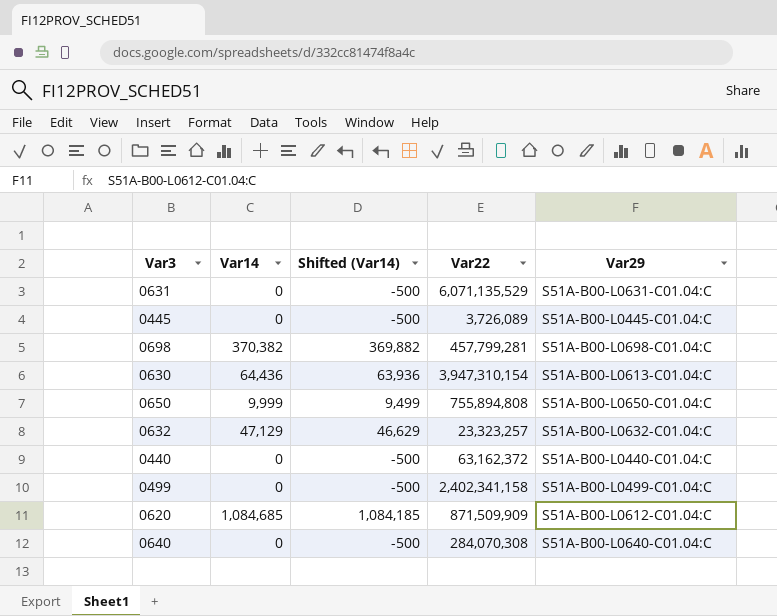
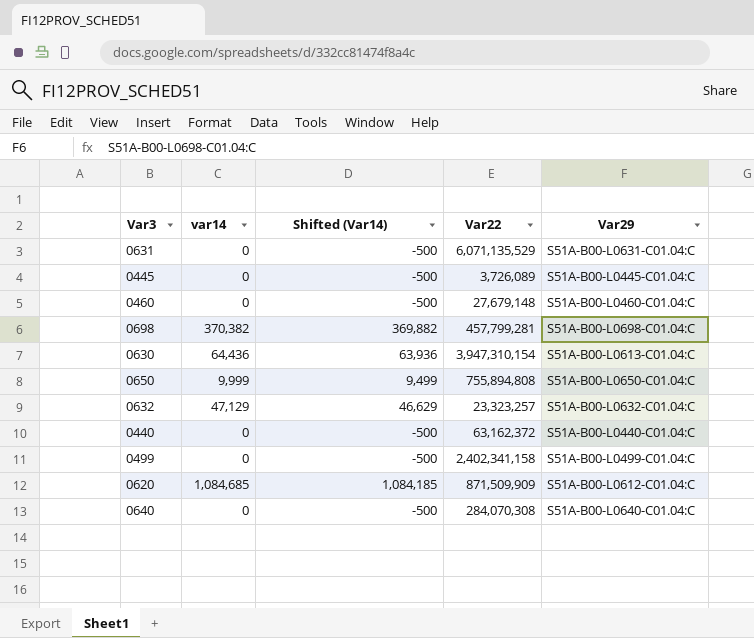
column name: Var14 -> var14
row 0460: none -> 0 | -500 | 27,679,148 | S51A-B00-L0460-C01.04:C

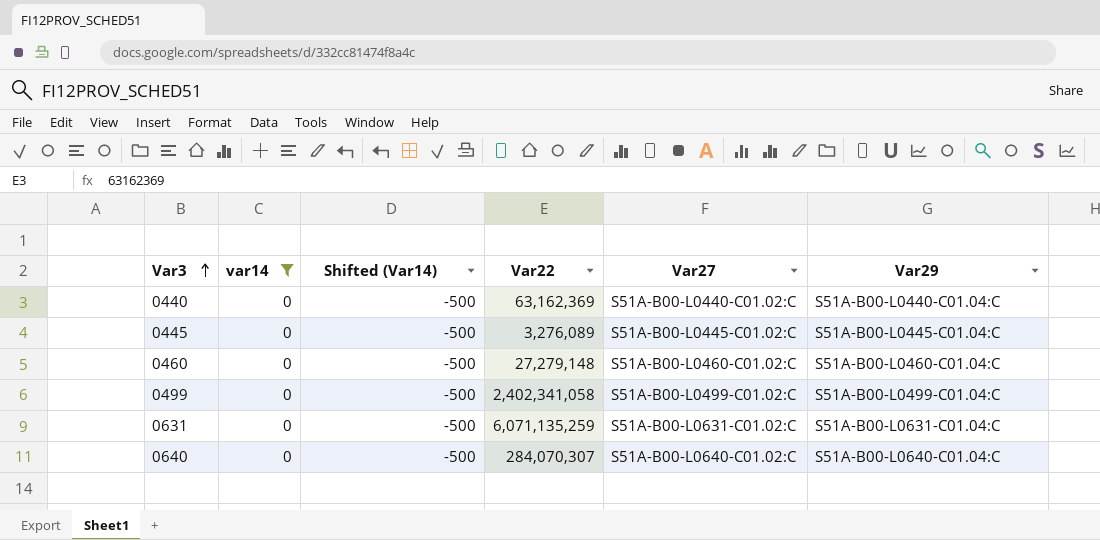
filter: none -> var14 = 0
row order: none -> Var3 ascending
column Var27 | position: none -> 5
0440 | Var22: 63,162,372 -> 63,162,369
0445 | Var22: 3,726,089 -> 3,276,089
0460 | Var22: 27,679,148 -> 27,279,148
0499 | Var22: 2,402,341,158 -> 2,402,341,058
0631 | Var22: 6,071,135,529 -> 6,071,135,259
0640 | Var22: 284,070,308 -> 284,070,307

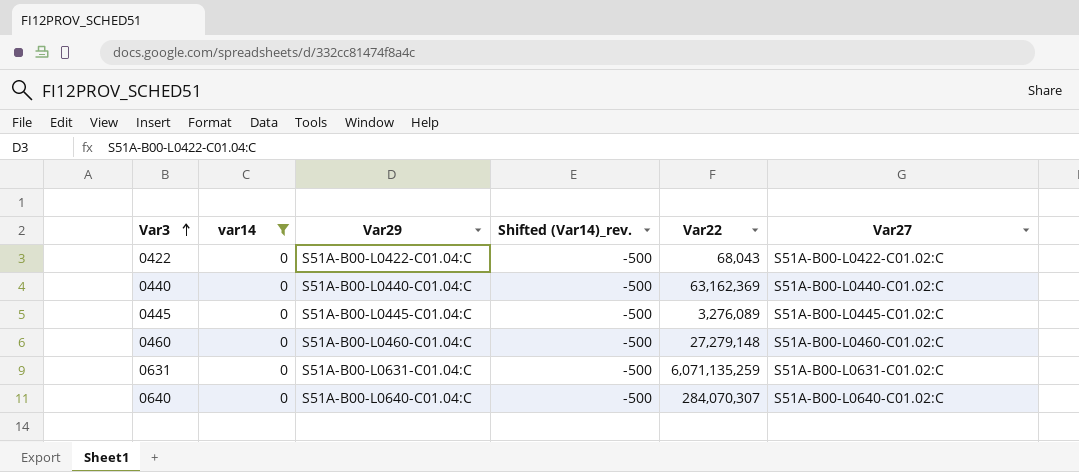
column Var29 | position: 6 -> 3
column name: Shifted (Var14) -> Shifted (Var14)_rev.
row 0499: 0 | -500 | 2,402,341,058 | S51A-B00-L0499-C01.02:C | S51A-B00-L0499-C01.04:C -> none
row 0422: none -> 0 | S51A-B00-L0422-C01.04:C | -500 | 68,043 | S51A-B00-L0422-C01.02:C

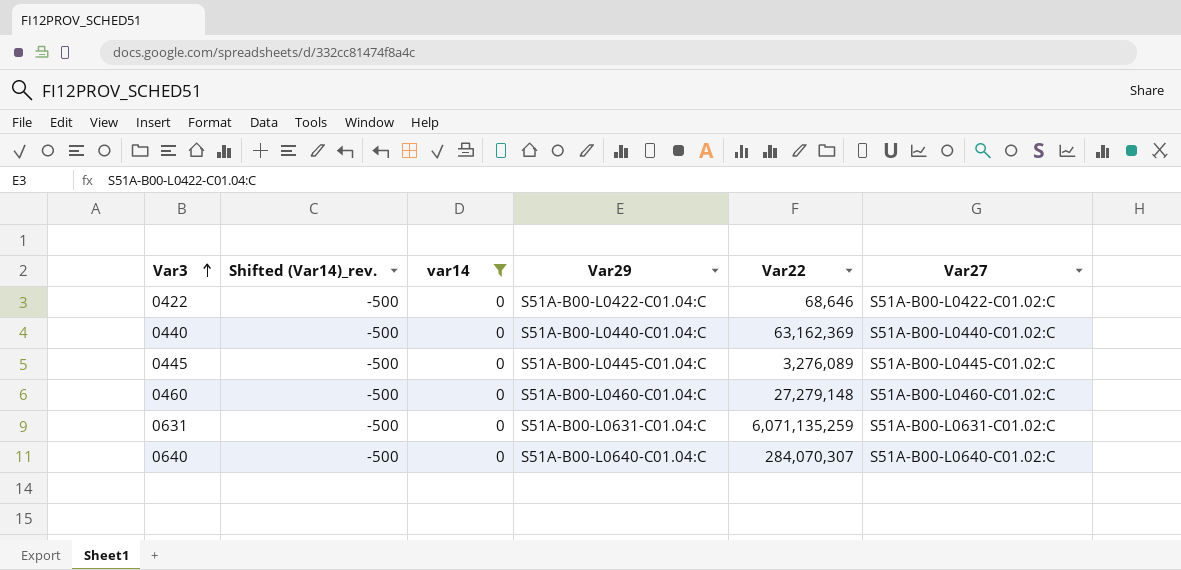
column Shifted (Var14)_rev. | position: 4 -> 2
0422 | Var22: 68,043 -> 68,646

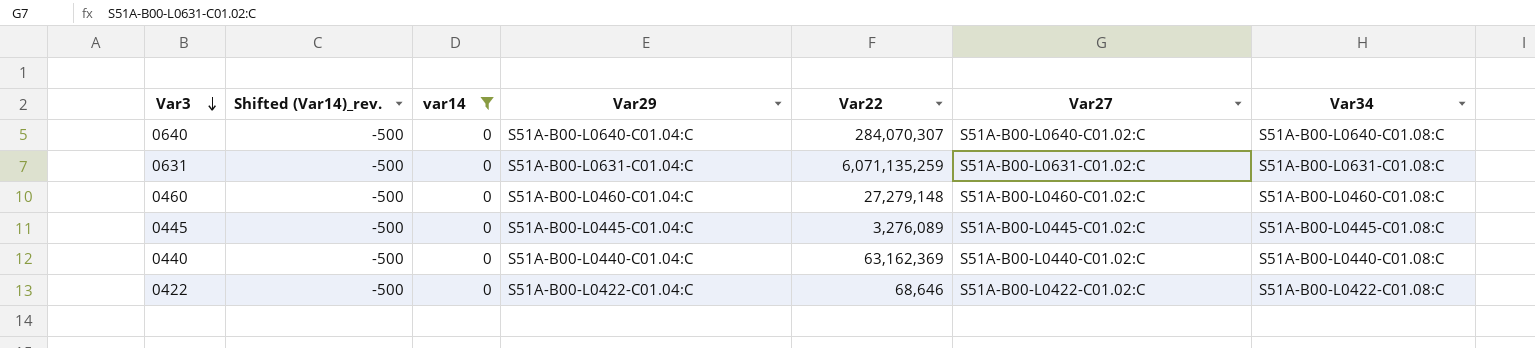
row order: Var3 ascending -> Var3 descending
column Var34 | position: none -> 7

